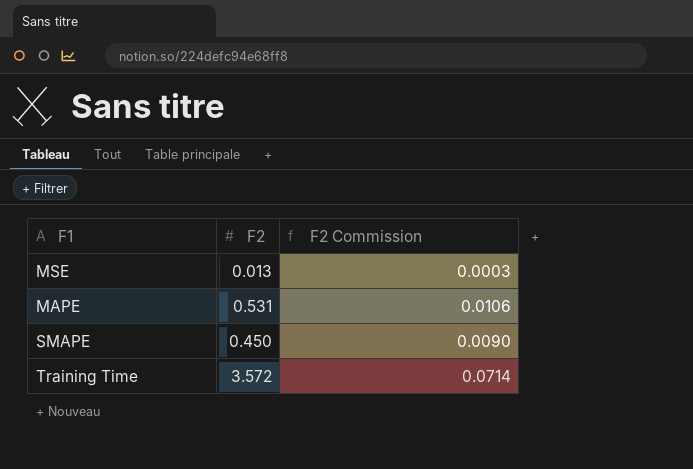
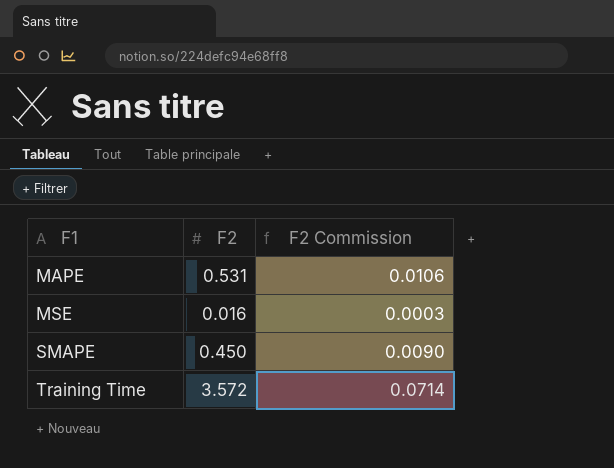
row order: none -> F1 ascending
MSE | F2: 0.013 -> 0.016

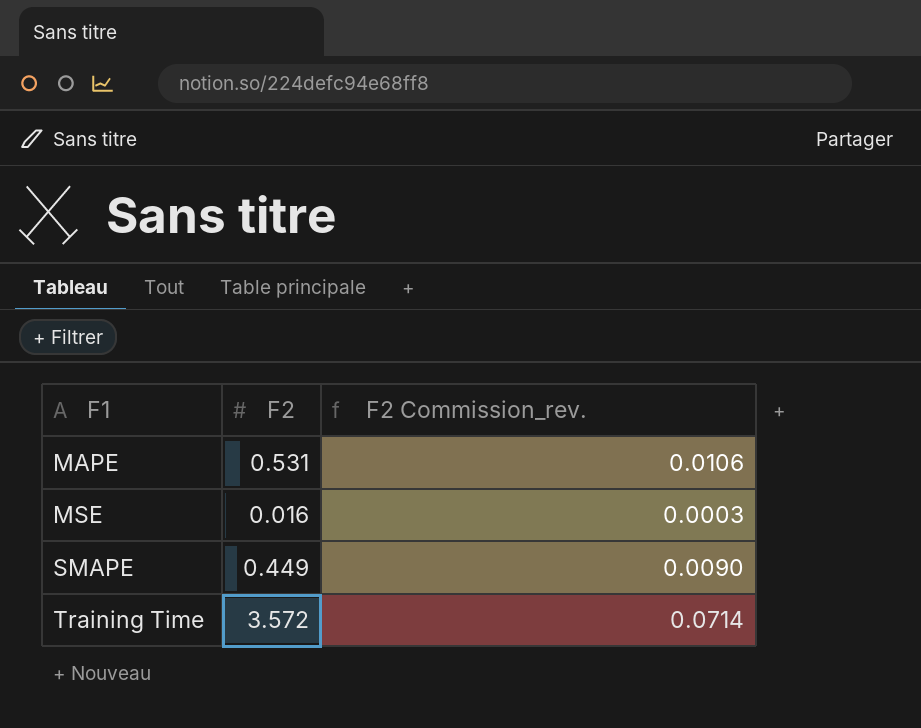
column name: F2 Commission -> F2 Commission_rev.
SMAPE | F2: 0.450 -> 0.449

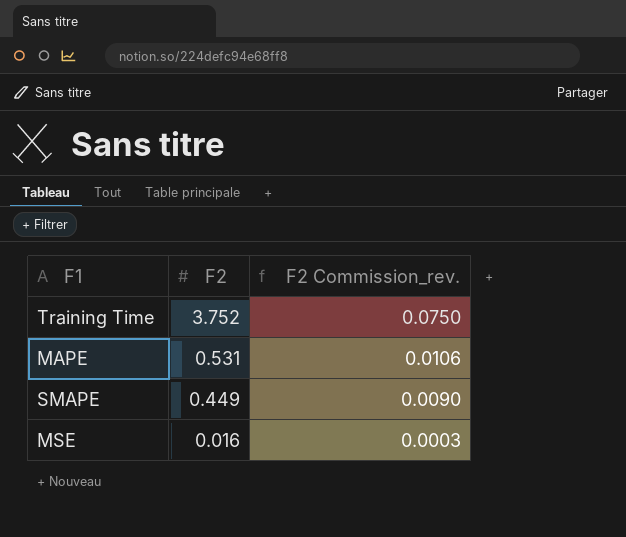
row order: F1 ascending -> F2 descending
Training Time | F2: 3.572 -> 3.752
Training Time | F2 Commission_rev.: 0.0714 -> 0.0750

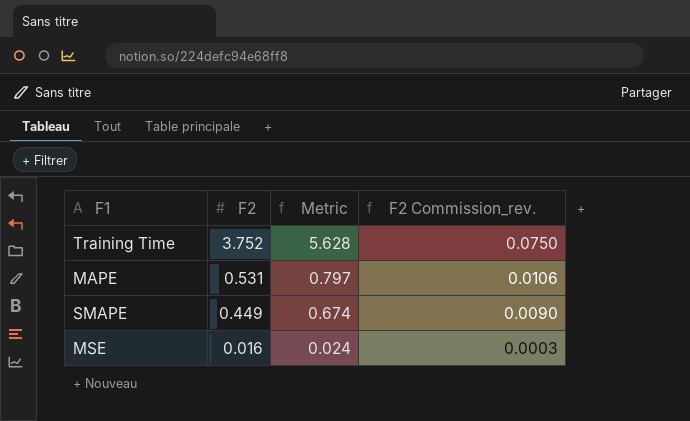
column Metric | formula: none -> [F2] * 1.5

